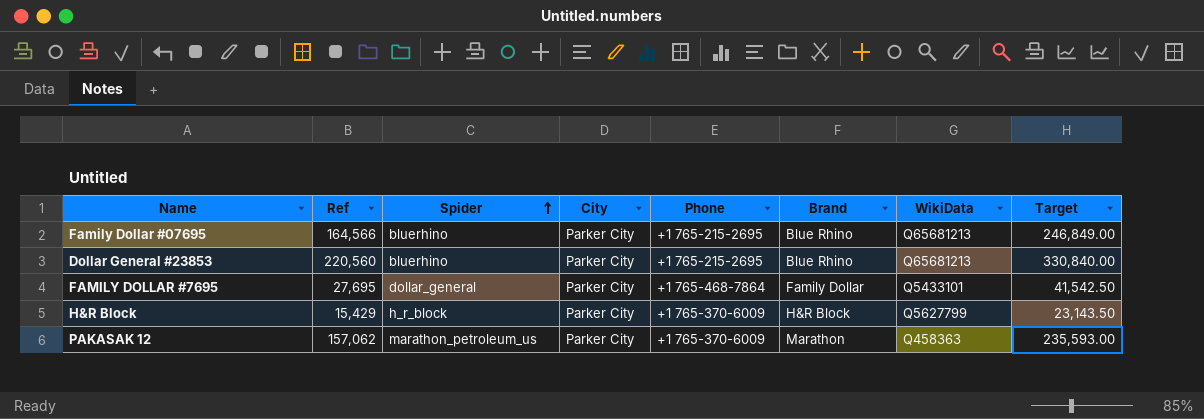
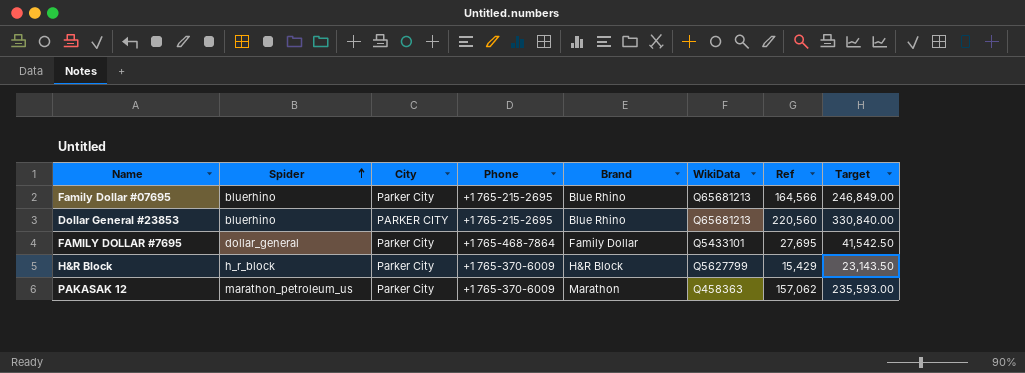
column Ref | position: 2 -> 7
Dollar General #23853 | City: Parker City -> PARKER CITY

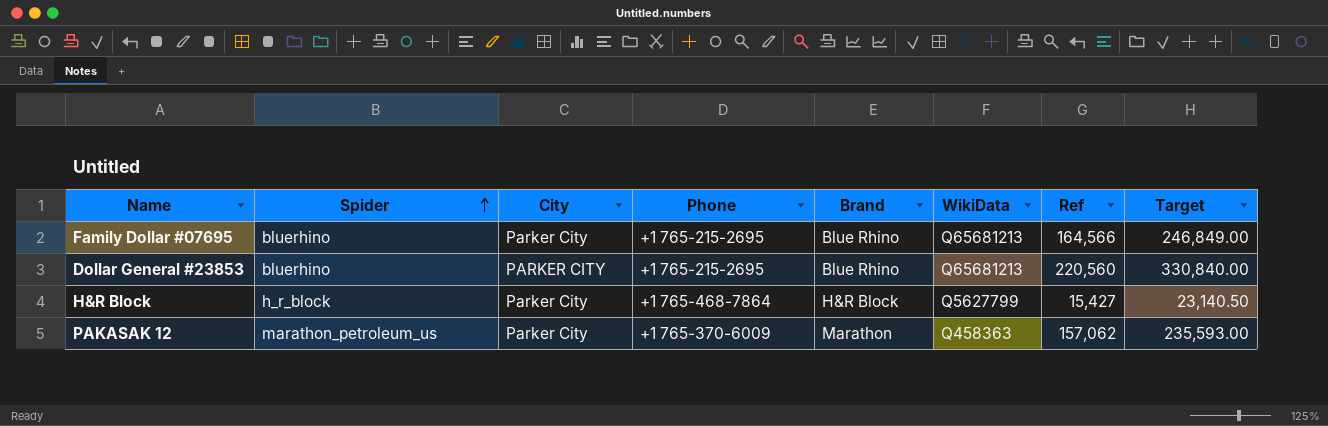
row FAMILY DOLLAR #7695: dollar_general | Parker City | +1 765-468-7864 | Family Dollar | Q5433101 | 27,695 | 41,542.50 -> none
H&R Block | Phone: +1 765-370-6009 -> +1 765-468-7864
H&R Block | Ref: 15,429 -> 15,427
H&R Block | Target: 23,143.50 -> 23,140.50

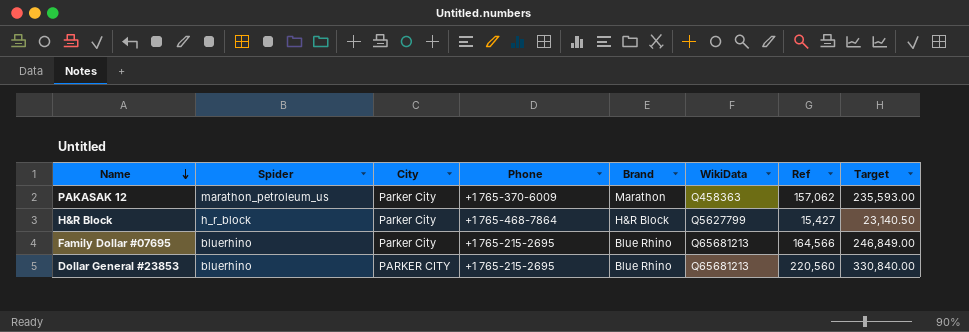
row order: Spider ascending -> Name descending

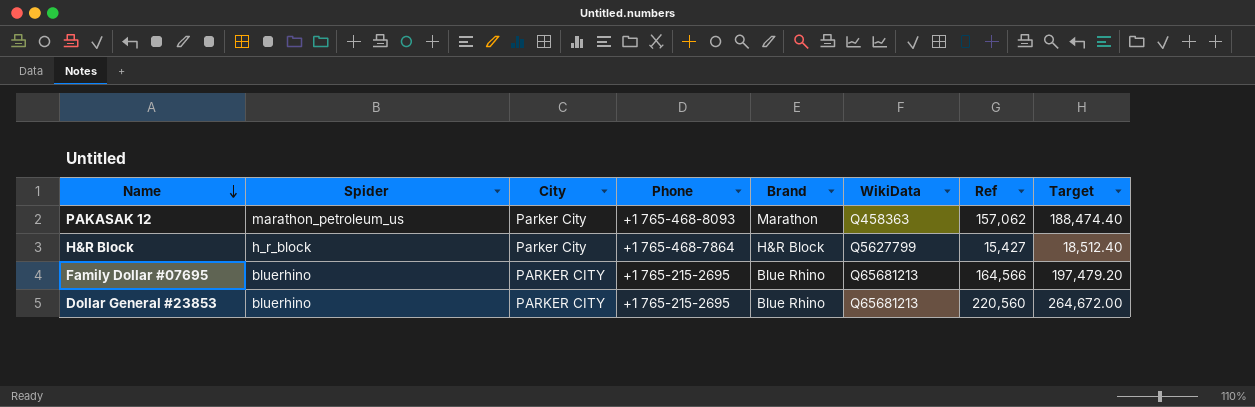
column Target | formula: [Ref] * 1.5 -> [Ref] * 1.2
PAKASAK 12 | Phone: +1 765-370-6009 -> +1 765-468-8093
Family Dollar #07695 | City: Parker City -> PARKER CITY

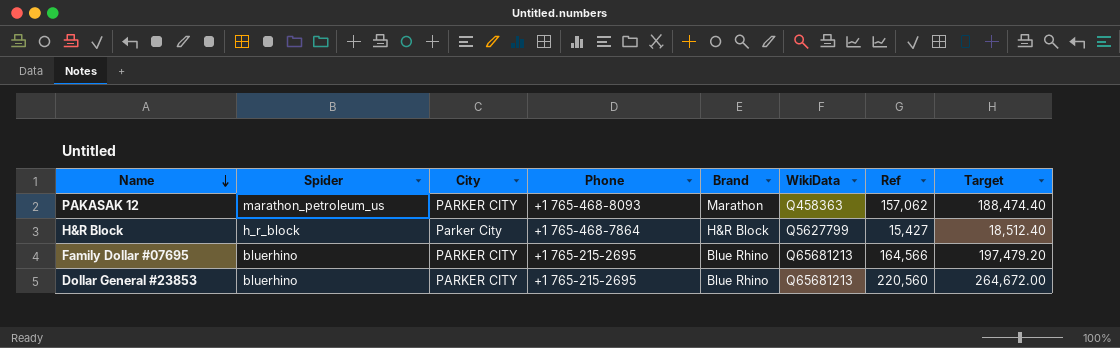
PAKASAK 12 | City: Parker City -> PARKER CITY

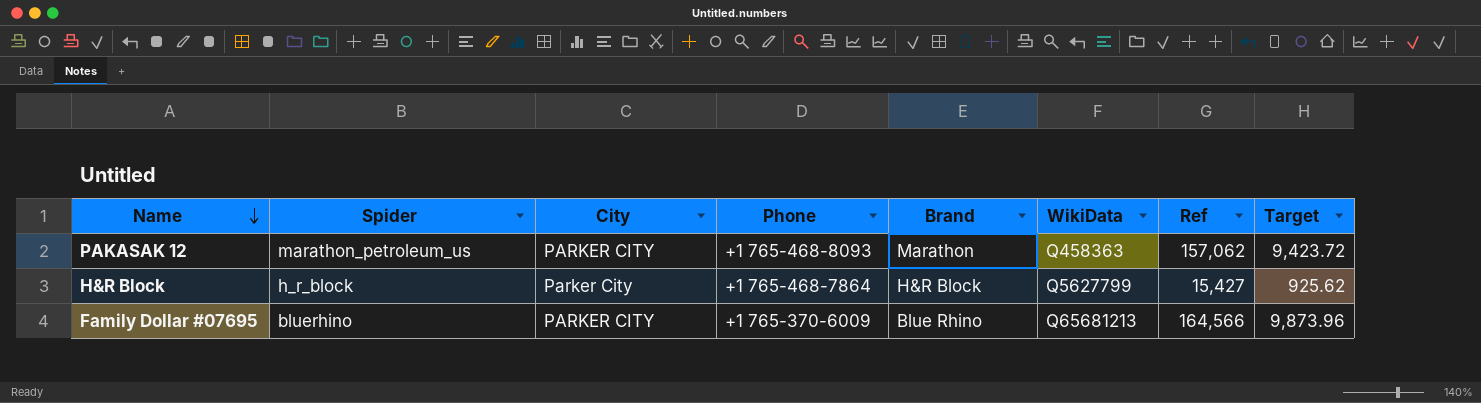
column Target | formula: [Ref] * 1.2 -> [Ref] * 0.06
row Dollar General #23853: bluerhino | PARKER CITY | +1 765-215-2695 | Blue Rhino | Q65681213 | 220,560 | 264,672.00 -> none
Family Dollar #07695 | Phone: +1 765-215-2695 -> +1 765-370-6009

